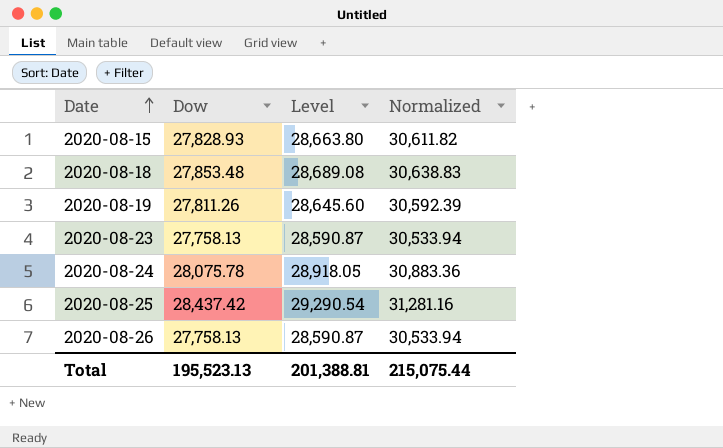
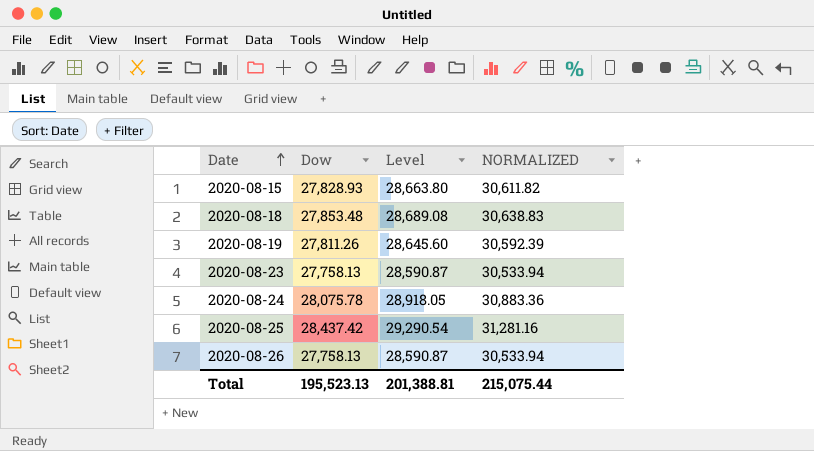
column name: Normalized -> NORMALIZED

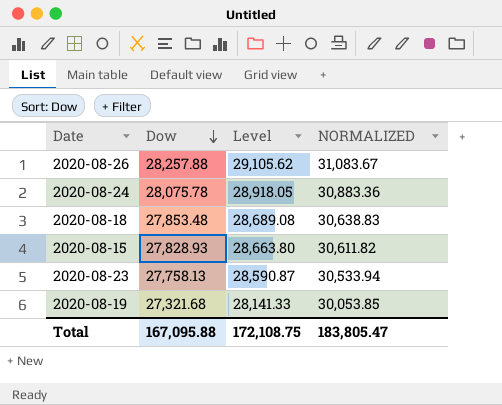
row order: Date ascending -> Dow descending
row 2020-08-25: 28,437.42 | 29,290.54 | 31,281.16 -> none
2020-08-26 | Dow: 27,758.13 -> 28,257.88
2020-08-26 | Level: 28,590.87 -> 29,105.62
2020-08-26 | NORMALIZED: 30,533.94 -> 31,083.67
2020-08-19 | Dow: 27,811.26 -> 27,321.68
2020-08-19 | Level: 28,645.60 -> 28,141.33
2020-08-19 | NORMALIZED: 30,592.39 -> 30,053.85
Total | Dow: 195,523.13 -> 167,095.88
Total | Level: 201,388.81 -> 172,108.75
Total | NORMALIZED: 215,075.44 -> 183,805.47

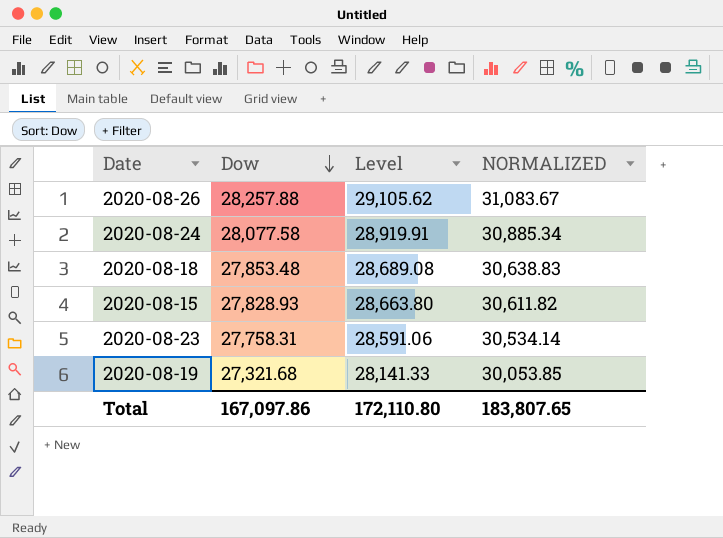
2020-08-24 | Dow: 28,075.78 -> 28,077.58
2020-08-24 | Level: 28,918.05 -> 28,919.91
2020-08-24 | NORMALIZED: 30,883.36 -> 30,885.34
2020-08-23 | Dow: 27,758.13 -> 27,758.31
2020-08-23 | Level: 28,590.87 -> 28,591.06
2020-08-23 | NORMALIZED: 30,533.94 -> 30,534.14
Total | Dow: 167,095.88 -> 167,097.86
Total | Level: 172,108.75 -> 172,110.80
Total | NORMALIZED: 183,805.47 -> 183,807.65

